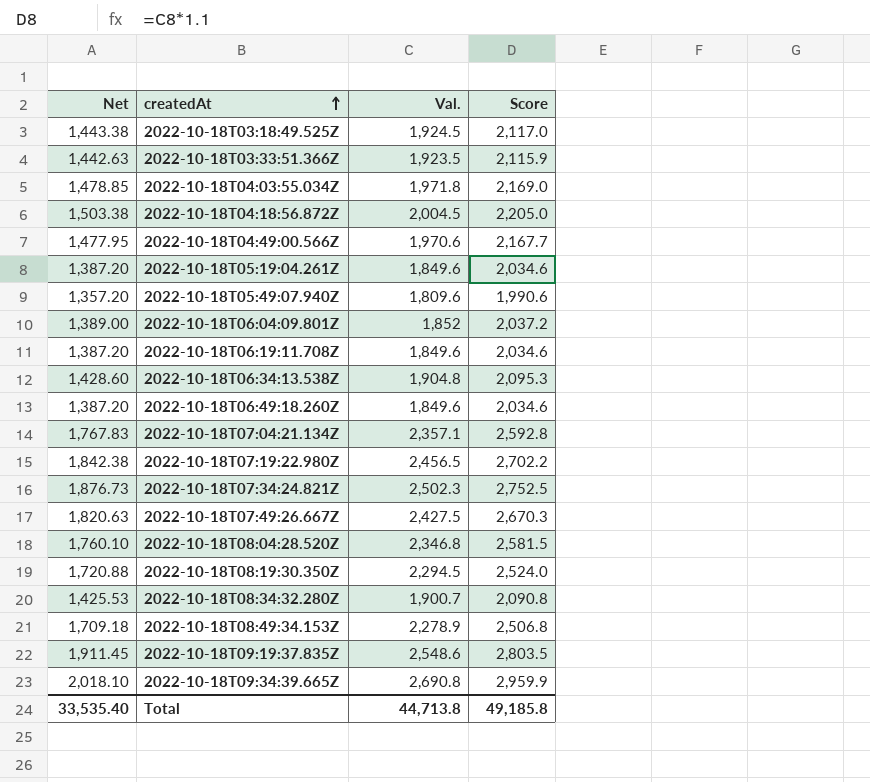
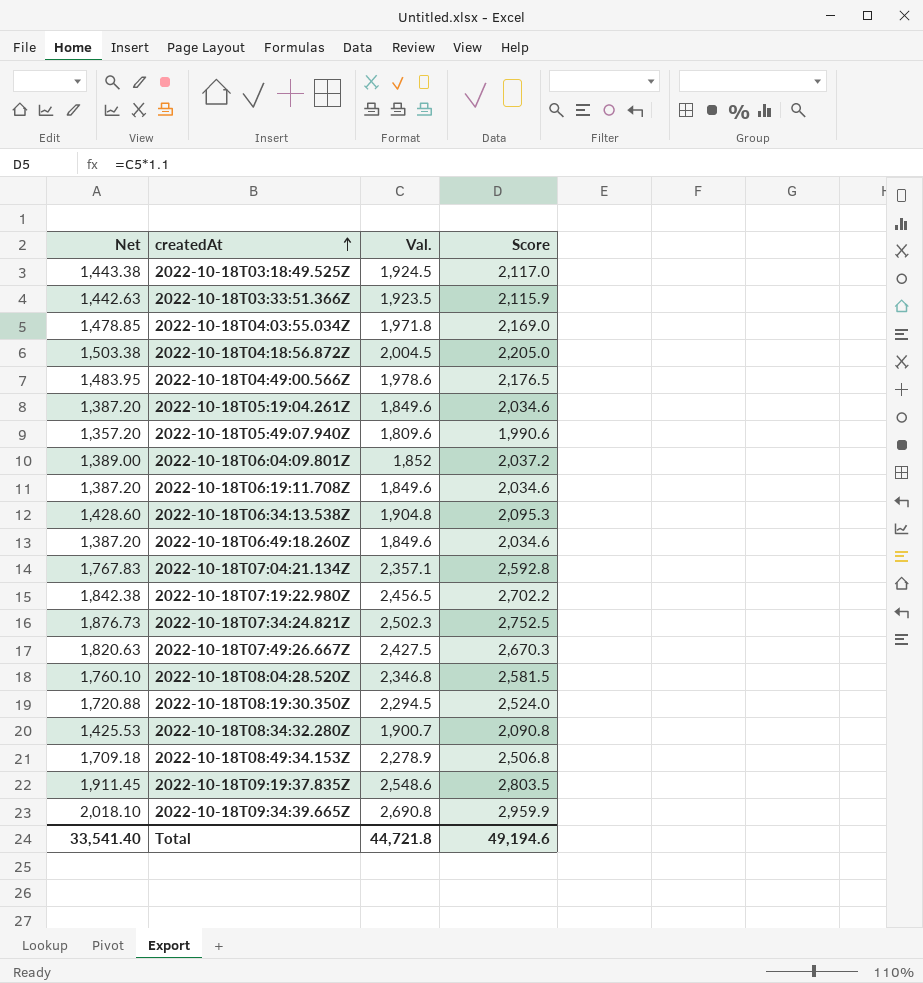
2022-10-18T04:49:00.566Z | Net: 1,477.95 -> 1,483.95
2022-10-18T04:49:00.566Z | Val.: 1,970.6 -> 1,978.6
2022-10-18T04:49:00.566Z | Score: 2,167.7 -> 2,176.5
Total | Net: 33,535.40 -> 33,541.40
Total | Val.: 44,713.8 -> 44,721.8
Total | Score: 49,185.8 -> 49,194.6

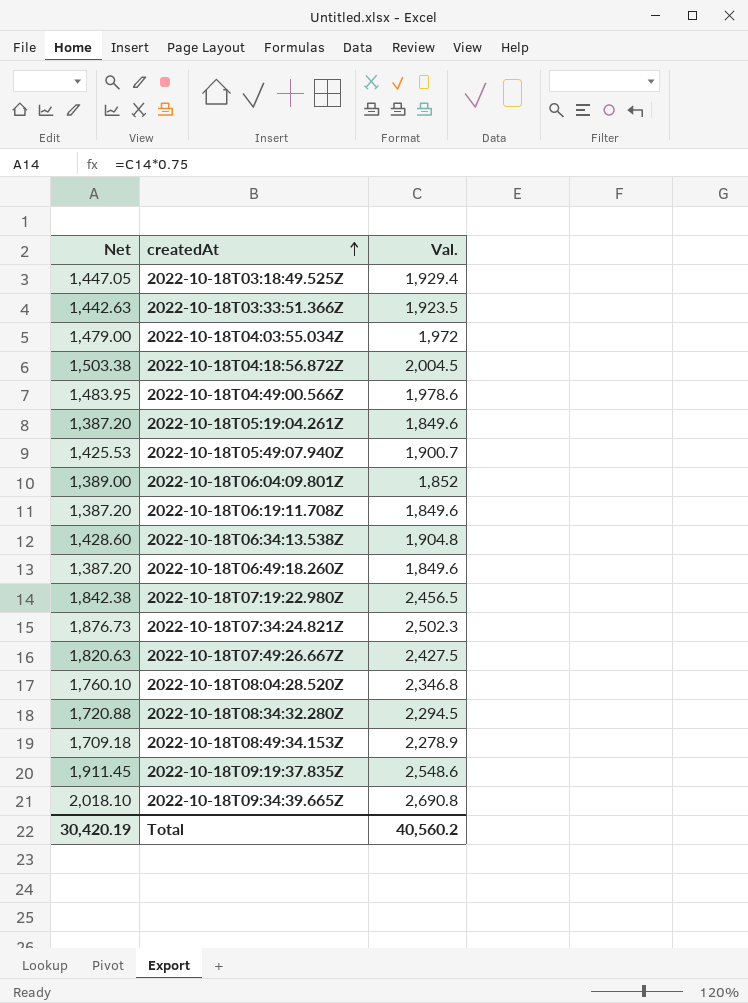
column Score | formula: [Val.] * 1.1 -> none
row 2022-10-18T07:04:21.134Z: 1,767.83 | 2,357.1 | 2,592.8 -> none
row 2022-10-18T08:19:30.350Z: 1,720.88 | 2,294.5 | 2,524.0 -> none
2022-10-18T03:18:49.525Z | Net: 1,443.38 -> 1,447.05
2022-10-18T03:18:49.525Z | Val.: 1,924.5 -> 1,929.4
2022-10-18T04:03:55.034Z | Net: 1,478.85 -> 1,479.00
2022-10-18T04:03:55.034Z | Val.: 1,971.8 -> 1,972
2022-10-18T05:49:07.940Z | Net: 1,357.20 -> 1,425.53
2022-10-18T05:49:07.940Z | Val.: 1,809.6 -> 1,900.7
2022-10-18T08:34:32.280Z | Net: 1,425.53 -> 1,720.88
2022-10-18T08:34:32.280Z | Val.: 1,900.7 -> 2,294.5
Total | Net: 33,541.40 -> 30,420.19
Total | Val.: 44,721.8 -> 40,560.2

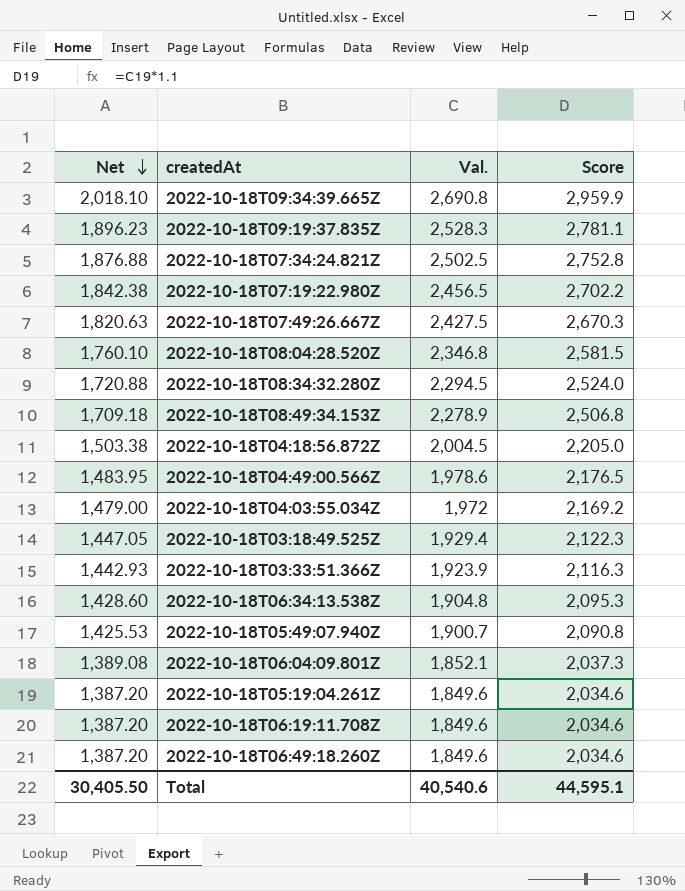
row order: createdAt ascending -> Net descending
column Score | formula: none -> [Val.] * 1.1
2022-10-18T09:19:37.835Z | Net: 1,911.45 -> 1,896.23
2022-10-18T09:19:37.835Z | Val.: 2,548.6 -> 2,528.3
2022-10-18T07:34:24.821Z | Net: 1,876.73 -> 1,876.88
2022-10-18T07:34:24.821Z | Val.: 2,502.3 -> 2,502.5
2022-10-18T03:33:51.366Z | Net: 1,442.63 -> 1,442.93
2022-10-18T03:33:51.366Z | Val.: 1,923.5 -> 1,923.9
2022-10-18T06:04:09.801Z | Net: 1,389.00 -> 1,389.08
2022-10-18T06:04:09.801Z | Val.: 1,852 -> 1,852.1
Total | Net: 30,420.19 -> 30,405.50
Total | Val.: 40,560.2 -> 40,540.6

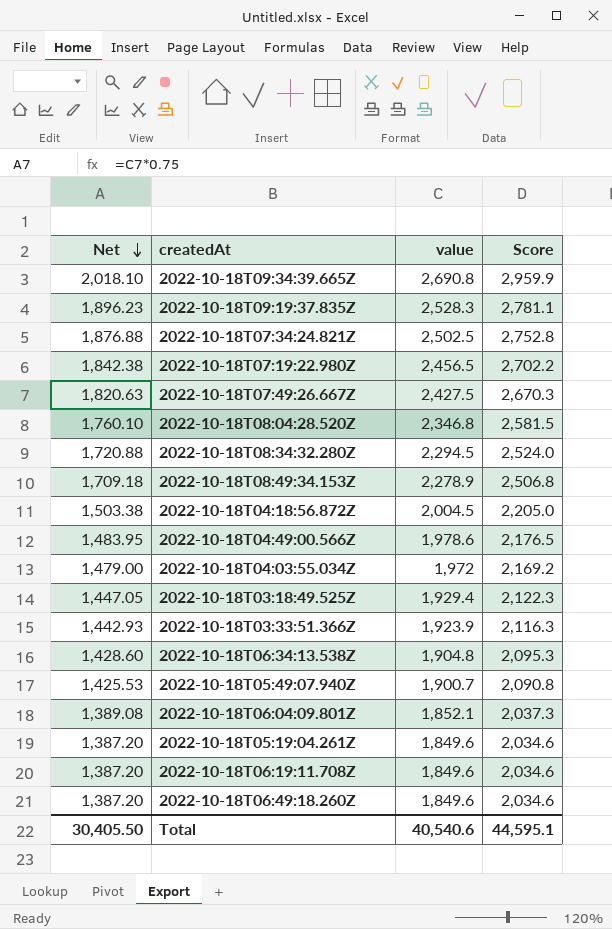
column name: Val. -> value

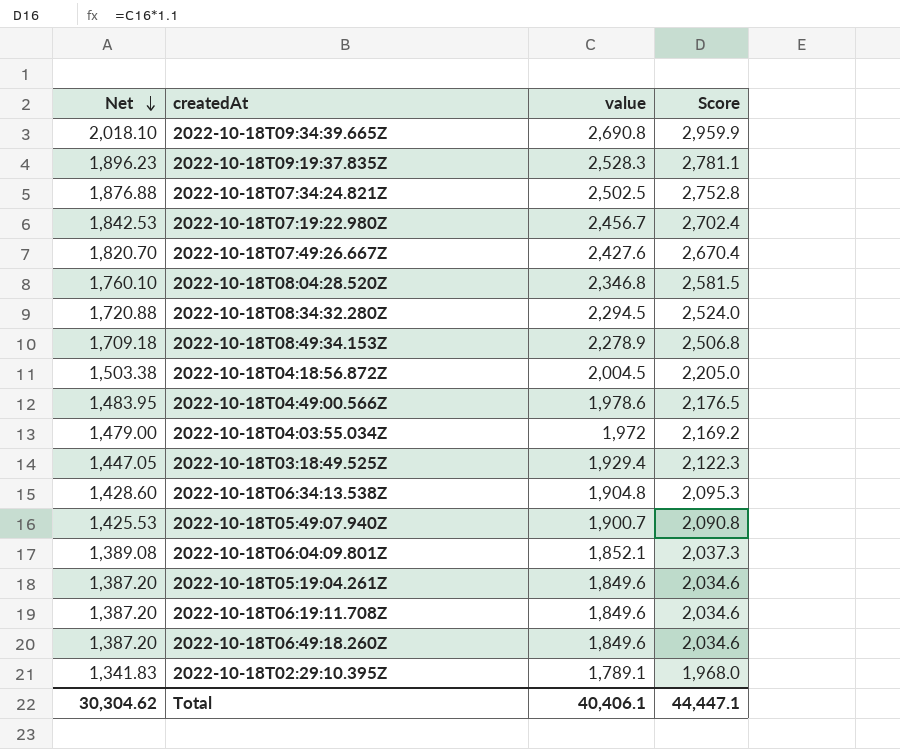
row 2022-10-18T03:33:51.366Z: 1,442.93 | 1,923.9 | 2,116.3 -> none
2022-10-18T07:19:22.980Z | Net: 1,842.38 -> 1,842.53
2022-10-18T07:19:22.980Z | value: 2,456.5 -> 2,456.7
2022-10-18T07:19:22.980Z | Score: 2,702.2 -> 2,702.4
2022-10-18T07:49:26.667Z | Net: 1,820.63 -> 1,820.70
2022-10-18T07:49:26.667Z | value: 2,427.5 -> 2,427.6
2022-10-18T07:49:26.667Z | Score: 2,670.3 -> 2,670.4
row 2022-10-18T02:29:10.395Z: none -> 1,341.83 | 1,789.1 | 1,968.0
Total | Net: 30,405.50 -> 30,304.62
Total | value: 40,540.6 -> 40,406.1
Total | Score: 44,595.1 -> 44,447.1

